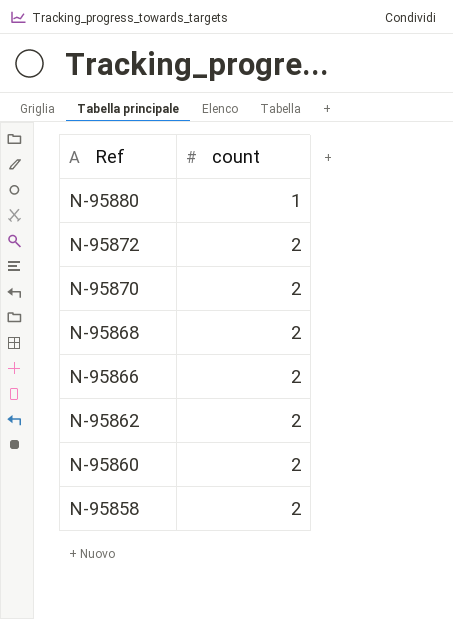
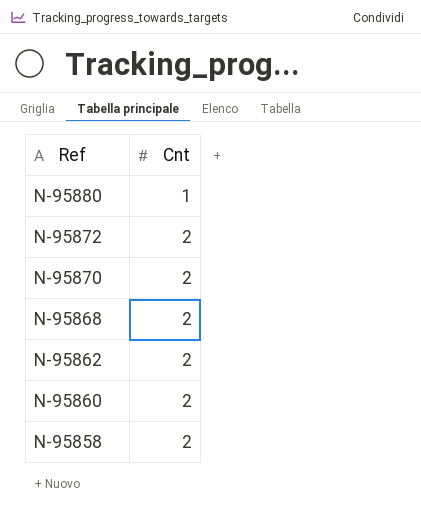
column name: count -> Cnt
row N-95866: 2 -> none

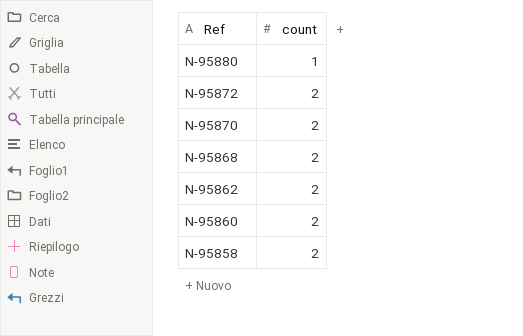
column name: Cnt -> count

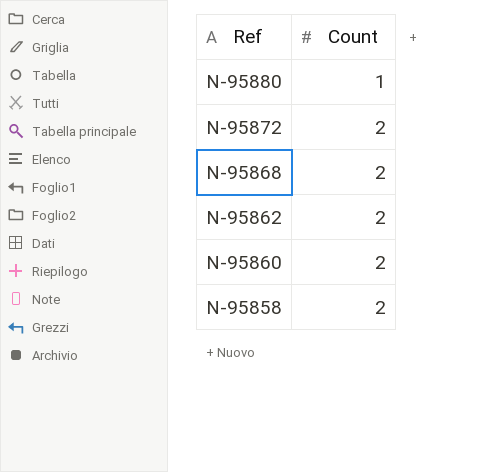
column name: count -> Count
row N-95870: 2 -> none

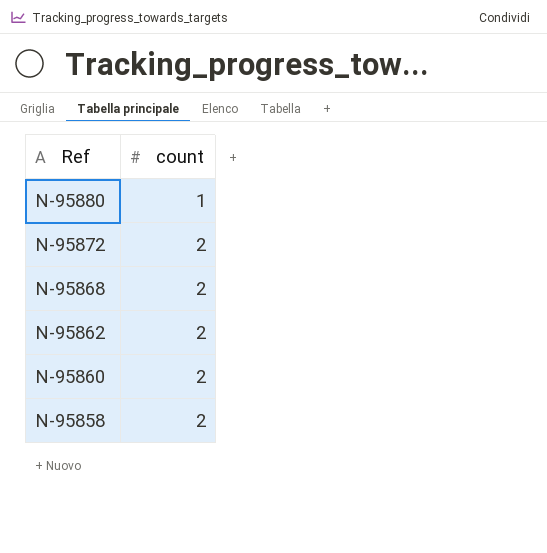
column name: Count -> count

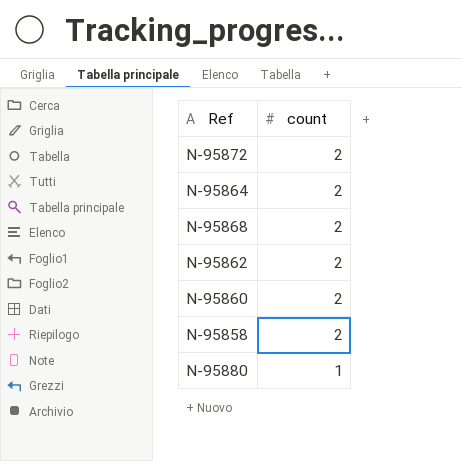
row order: Ref descending -> count descending
row N-95864: none -> 2

